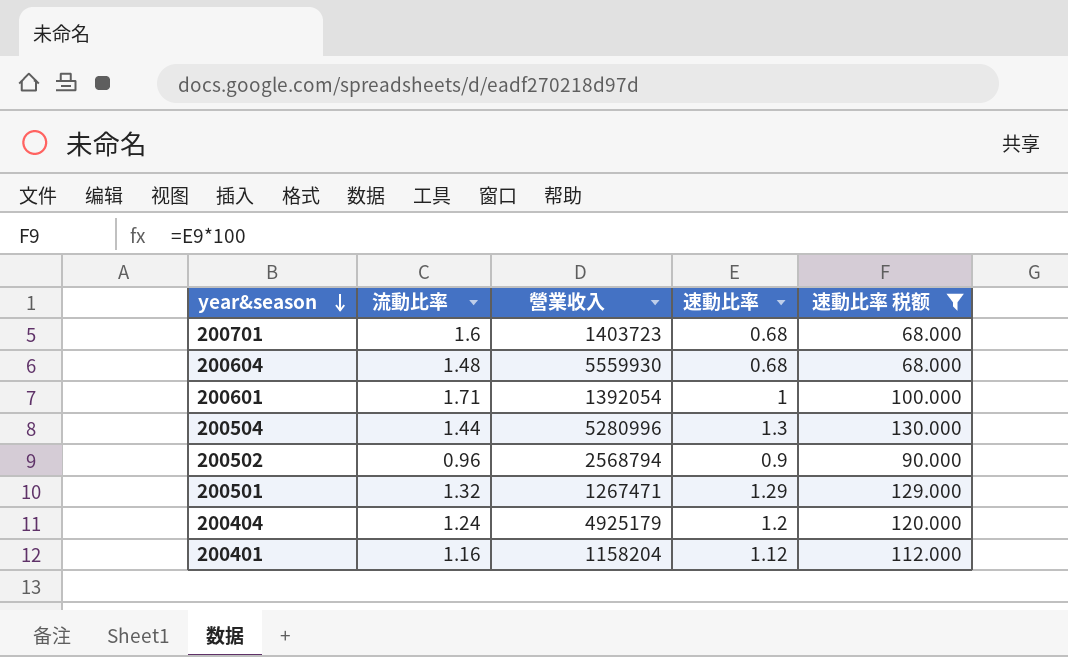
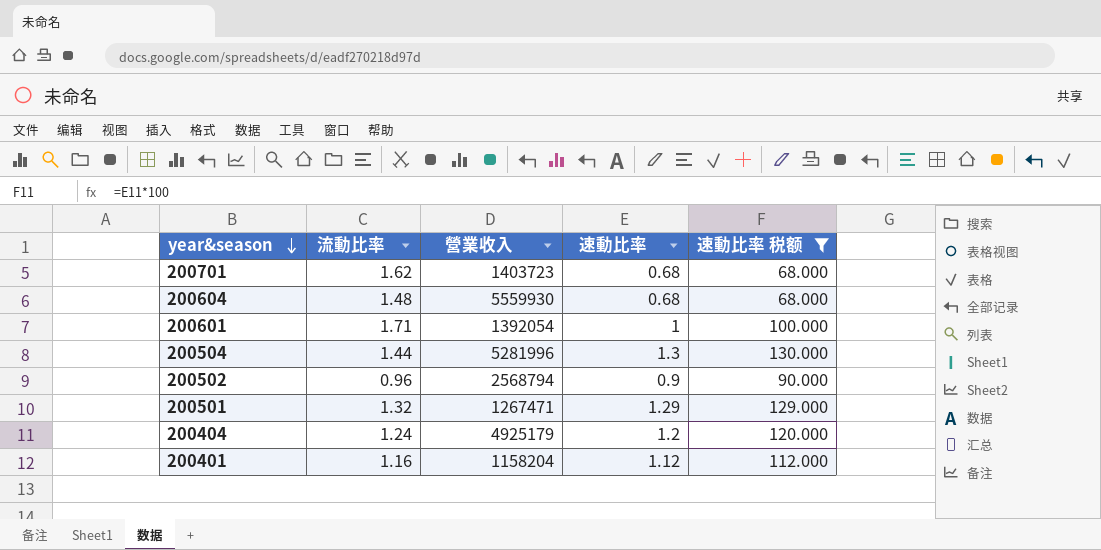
200701 | 流動比率: 1.6 -> 1.62
200504 | 營業收入: 5280996 -> 5281996

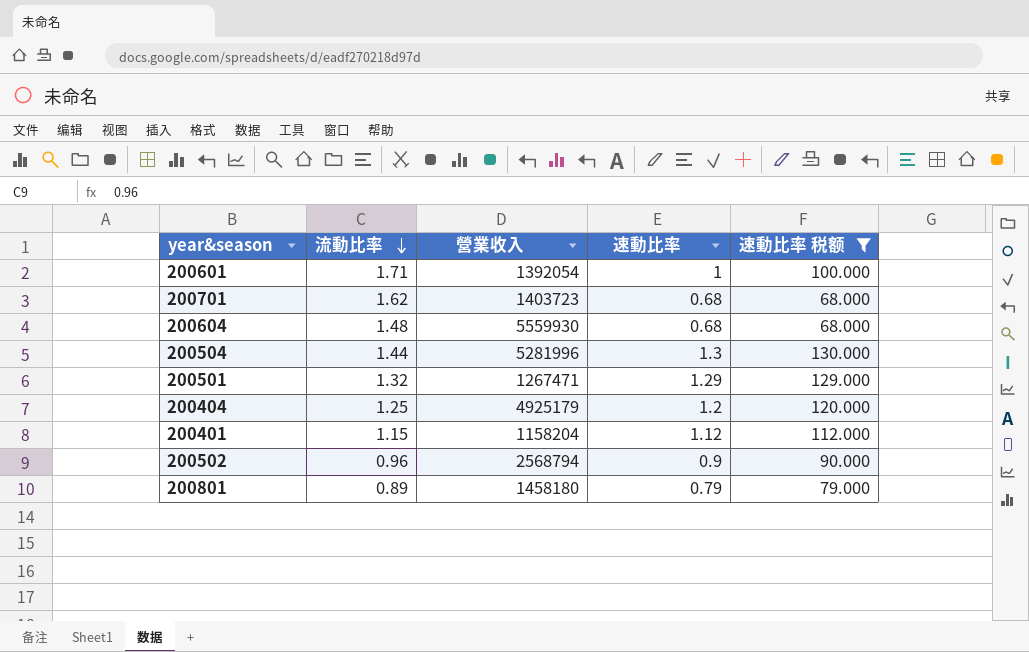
row order: year&season descending -> 流動比率 descending
200404 | 流動比率: 1.24 -> 1.25
200401 | 流動比率: 1.16 -> 1.15
row 200801: none -> 0.89 | 1458180 | 0.79 | 79.000

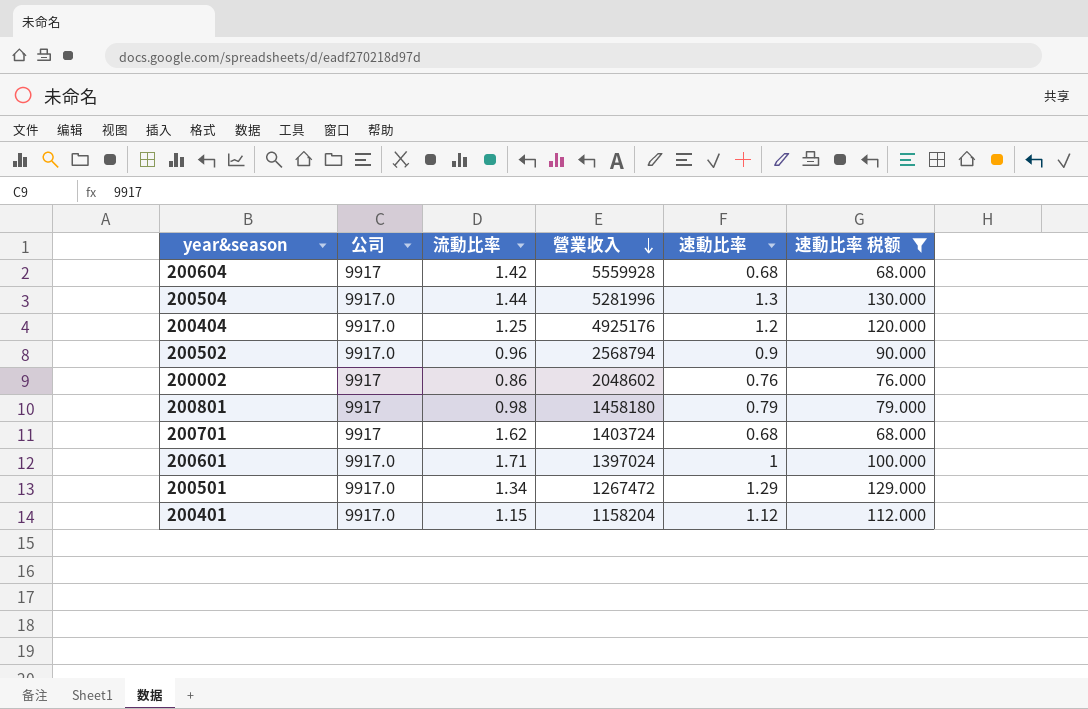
row order: 流動比率 descending -> 營業收入 descending
column 公司 | position: none -> 2
200604 | 流動比率: 1.48 -> 1.42
200604 | 營業收入: 5559930 -> 5559928
200404 | 營業收入: 4925179 -> 4925176
row 200002: none -> 9917 | 0.86 | 2048602 | 0.76 | 76.000
200801 | 流動比率: 0.89 -> 0.98
200701 | 營業收入: 1403723 -> 1403724
200601 | 營業收入: 1392054 -> 1397024
200501 | 流動比率: 1.32 -> 1.34
200501 | 營業收入: 1267471 -> 1267472

